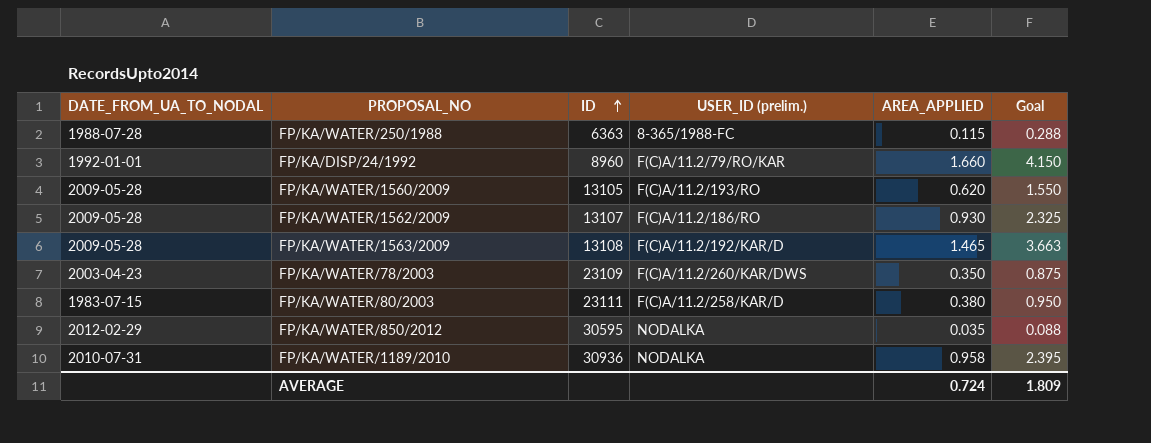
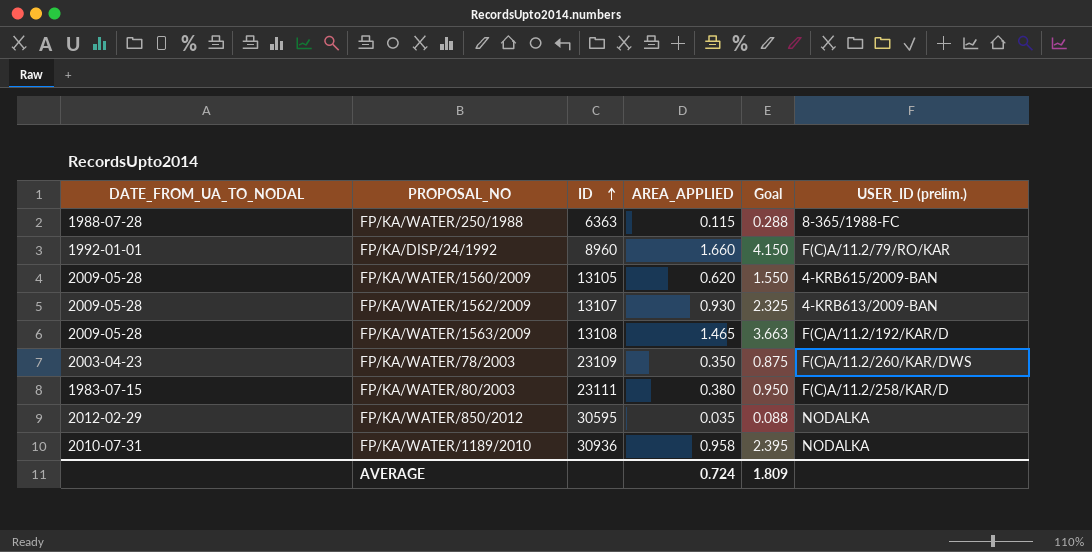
column USER_ID (prelim.) | position: 4 -> 6
FP/KA/WATER/1560/2009 | USER_ID (prelim.): F(C)A/11.2/193/RO -> 4-KRB615/2009-BAN
FP/KA/WATER/1562/2009 | USER_ID (prelim.): F(C)A/11.2/186/RO -> 4-KRB613/2009-BAN

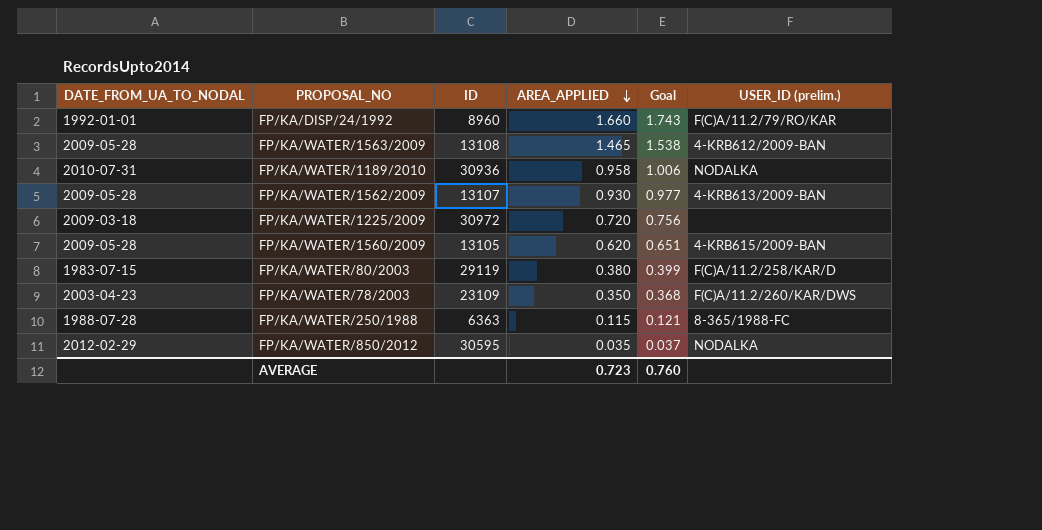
row order: ID ascending -> AREA_APPLIED descending
column Goal | formula: [AREA_APPLIED] * 2.5 -> [AREA_APPLIED] * 1.05
FP/KA/WATER/1563/2009 | USER_ID (prelim.): F(C)A/11.2/192/KAR/D -> 4-KRB612/2009-BAN
row FP/KA/WATER/1225/2009: none -> 2009-03-18 | 30972 | 0.720 | 0.756 | none
FP/KA/WATER/80/2003 | ID: 23111 -> 29119
AVERAGE | AREA_APPLIED: 0.724 -> 0.723
AVERAGE | Goal: 1.809 -> 0.760

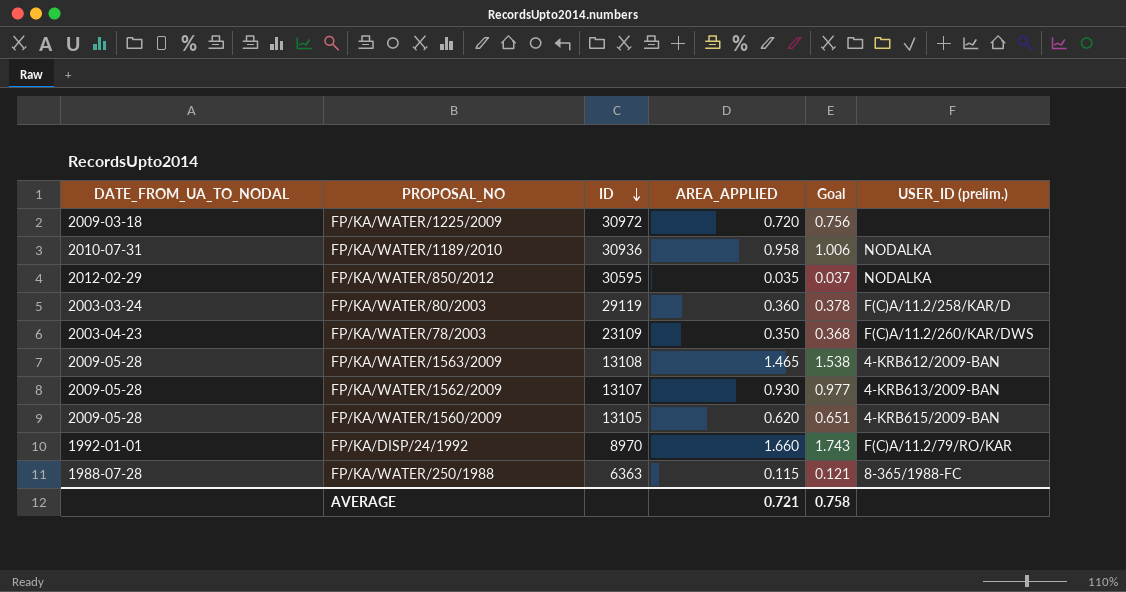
row order: AREA_APPLIED descending -> ID descending
FP/KA/WATER/80/2003 | DATE_FROM_UA_TO_NODAL: 1983-07-15 -> 2003-03-24
FP/KA/WATER/80/2003 | AREA_APPLIED: 0.380 -> 0.360
FP/KA/WATER/80/2003 | Goal: 0.399 -> 0.378
FP/KA/DISP/24/1992 | ID: 8960 -> 8970
AVERAGE | AREA_APPLIED: 0.723 -> 0.721
AVERAGE | Goal: 0.760 -> 0.758

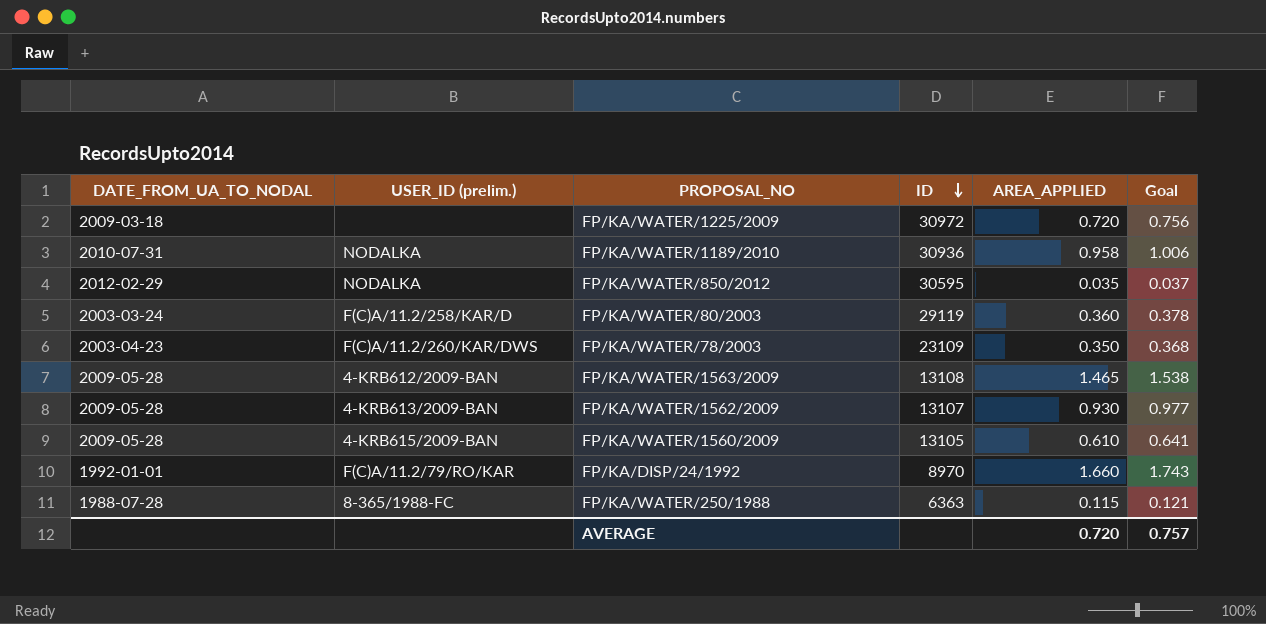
column USER_ID (prelim.) | position: 6 -> 2
FP/KA/WATER/1560/2009 | AREA_APPLIED: 0.620 -> 0.610
FP/KA/WATER/1560/2009 | Goal: 0.651 -> 0.641
AVERAGE | AREA_APPLIED: 0.721 -> 0.720
AVERAGE | Goal: 0.758 -> 0.757

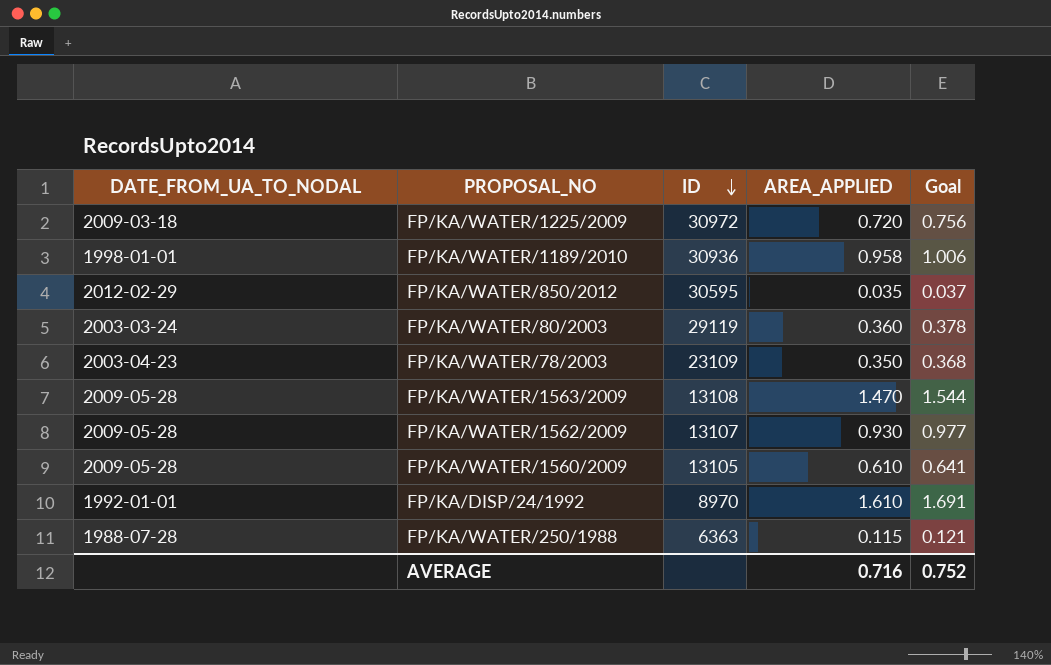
column USER_ID (prelim.) | position: 2 -> none
FP/KA/WATER/1189/2010 | DATE_FROM_UA_TO_NODAL: 2010-07-31 -> 1998-01-01
FP/KA/WATER/1563/2009 | AREA_APPLIED: 1.465 -> 1.470
FP/KA/WATER/1563/2009 | Goal: 1.538 -> 1.544
FP/KA/DISP/24/1992 | AREA_APPLIED: 1.660 -> 1.610
FP/KA/DISP/24/1992 | Goal: 1.743 -> 1.691
AVERAGE | AREA_APPLIED: 0.720 -> 0.716
AVERAGE | Goal: 0.757 -> 0.752

